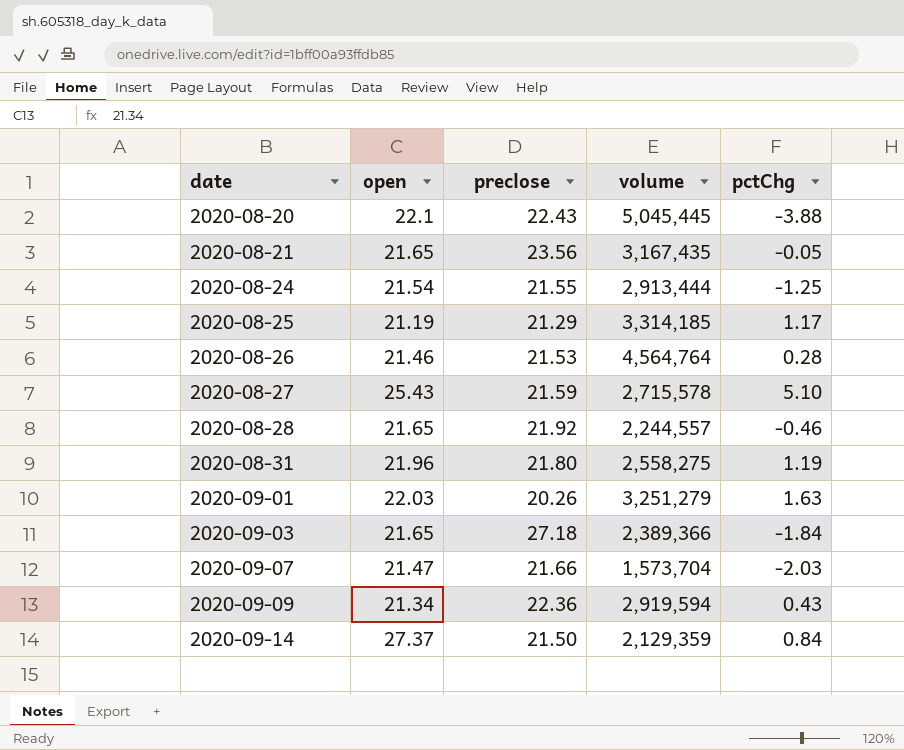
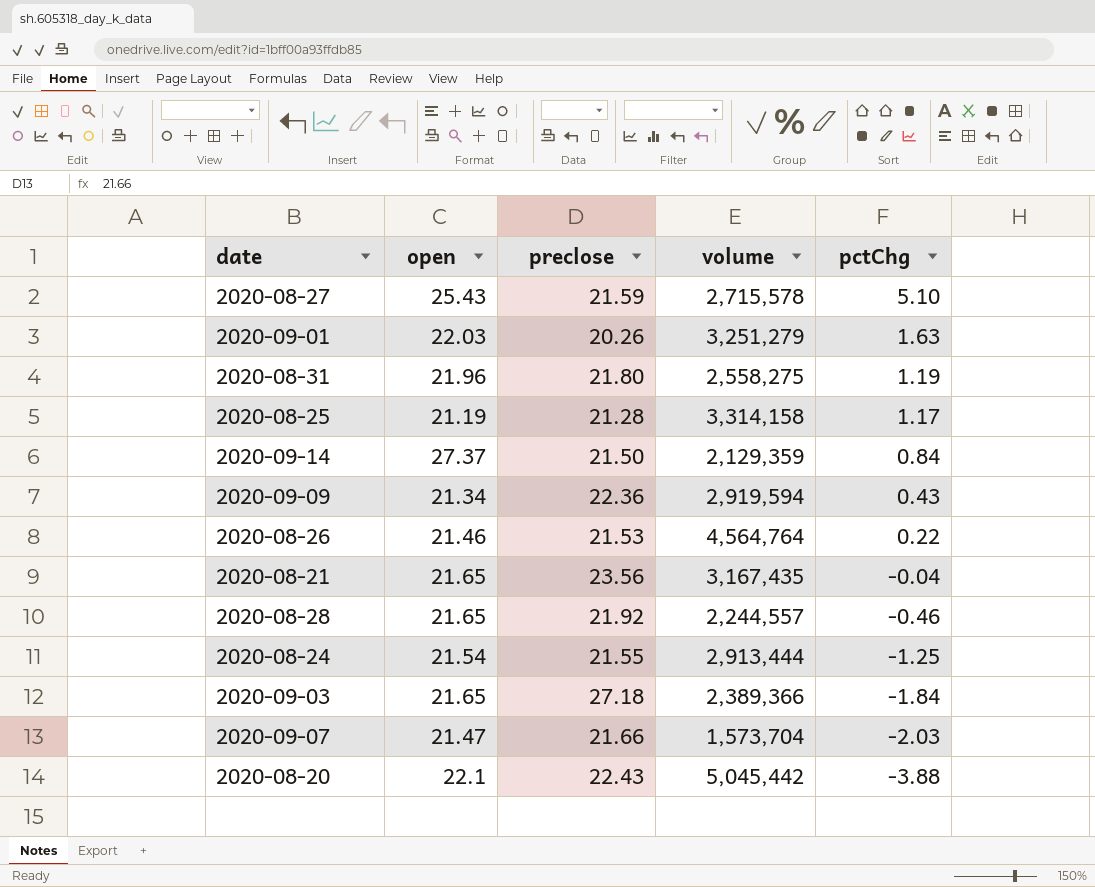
row order: date ascending -> pctChg descending
2020-08-25 | preclose: 21.29 -> 21.28
2020-08-25 | volume: 3,314,185 -> 3,314,158
2020-08-26 | pctChg: 0.28 -> 0.22
2020-08-21 | pctChg: -0.05 -> -0.04
2020-08-20 | volume: 5,045,445 -> 5,045,442

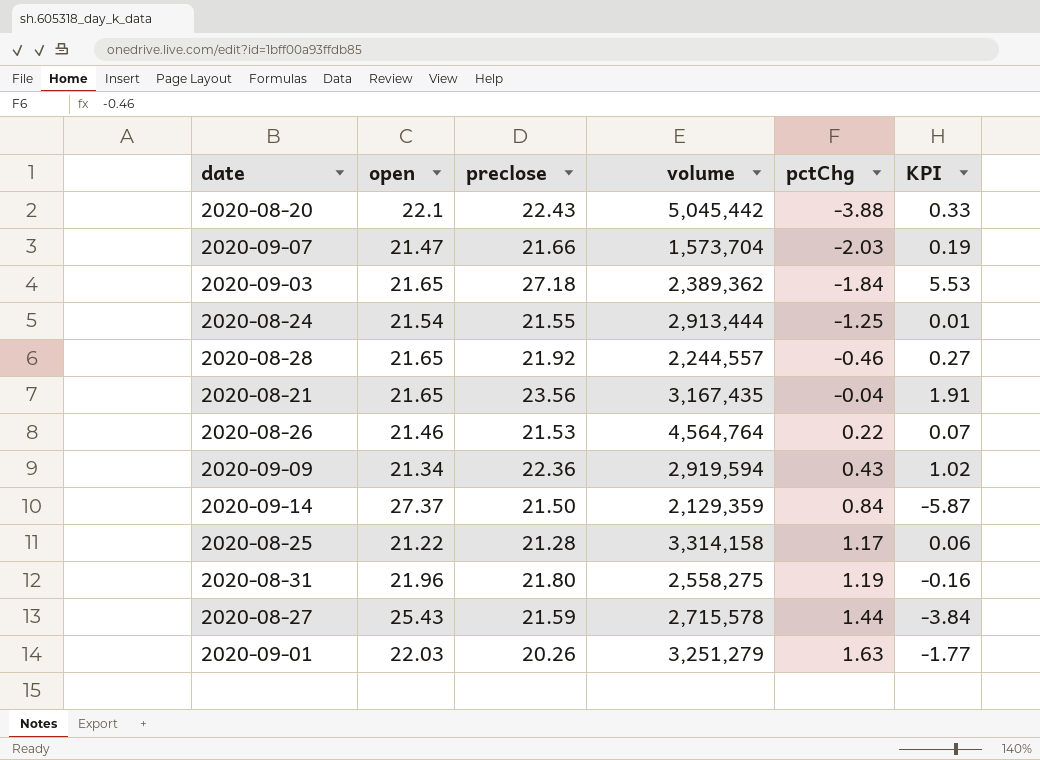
row order: pctChg descending -> pctChg ascending
column KPI | formula: none -> [preclose] - [open]
2020-09-03 | volume: 2,389,366 -> 2,389,362
2020-08-25 | open: 21.19 -> 21.22
2020-08-27 | pctChg: 5.10 -> 1.44

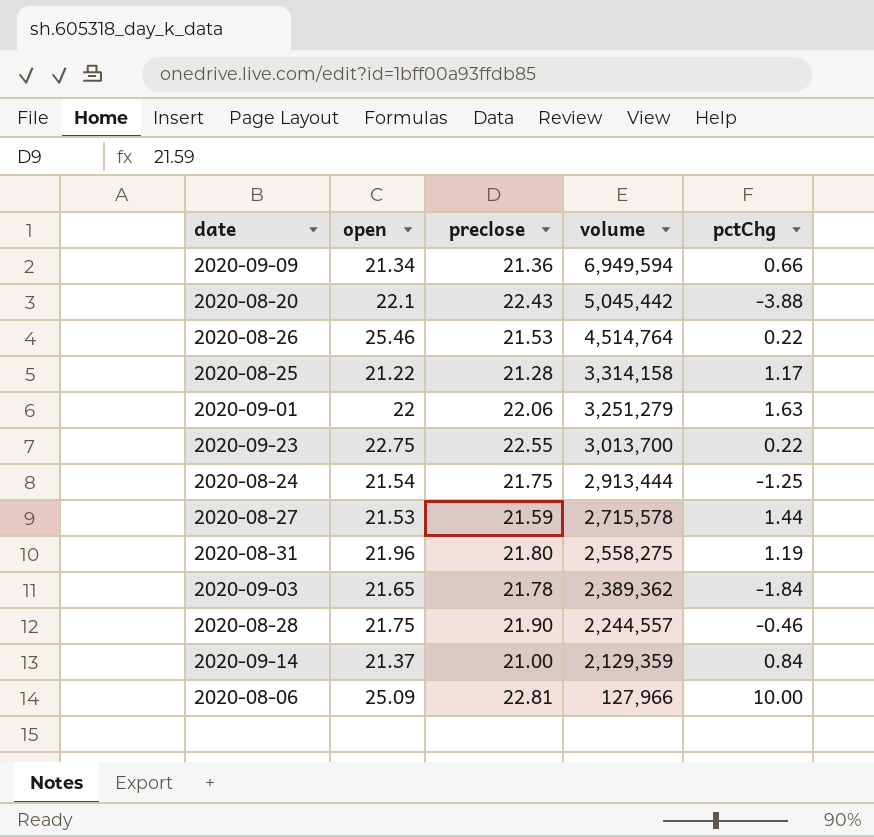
row order: pctChg ascending -> volume descending
column KPI | formula: [preclose] - [open] -> none
row 2020-09-07: 21.47 | 21.66 | 1,573,704 | -2.03 | 0.19 -> none
row 2020-08-21: 21.65 | 23.56 | 3,167,435 | -0.04 | 1.91 -> none
2020-09-09 | preclose: 22.36 -> 21.36
2020-09-09 | volume: 2,919,594 -> 6,949,594
2020-09-09 | pctChg: 0.43 -> 0.66
2020-08-26 | open: 21.46 -> 25.46
2020-08-26 | volume: 4,564,764 -> 4,514,764
2020-09-01 | open: 22.03 -> 22
2020-09-01 | preclose: 20.26 -> 22.06
row 2020-09-23: none -> 22.75 | 22.55 | 3,013,700 | 0.22
2020-08-24 | preclose: 21.55 -> 21.75
2020-08-27 | open: 25.43 -> 21.53
2020-09-03 | preclose: 27.18 -> 21.78
2020-08-28 | open: 21.65 -> 21.75
2020-08-28 | preclose: 21.92 -> 21.90
2020-09-14 | open: 27.37 -> 21.37
2020-09-14 | preclose: 21.50 -> 21.00
row 2020-08-06: none -> 25.09 | 22.81 | 127,966 | 10.00

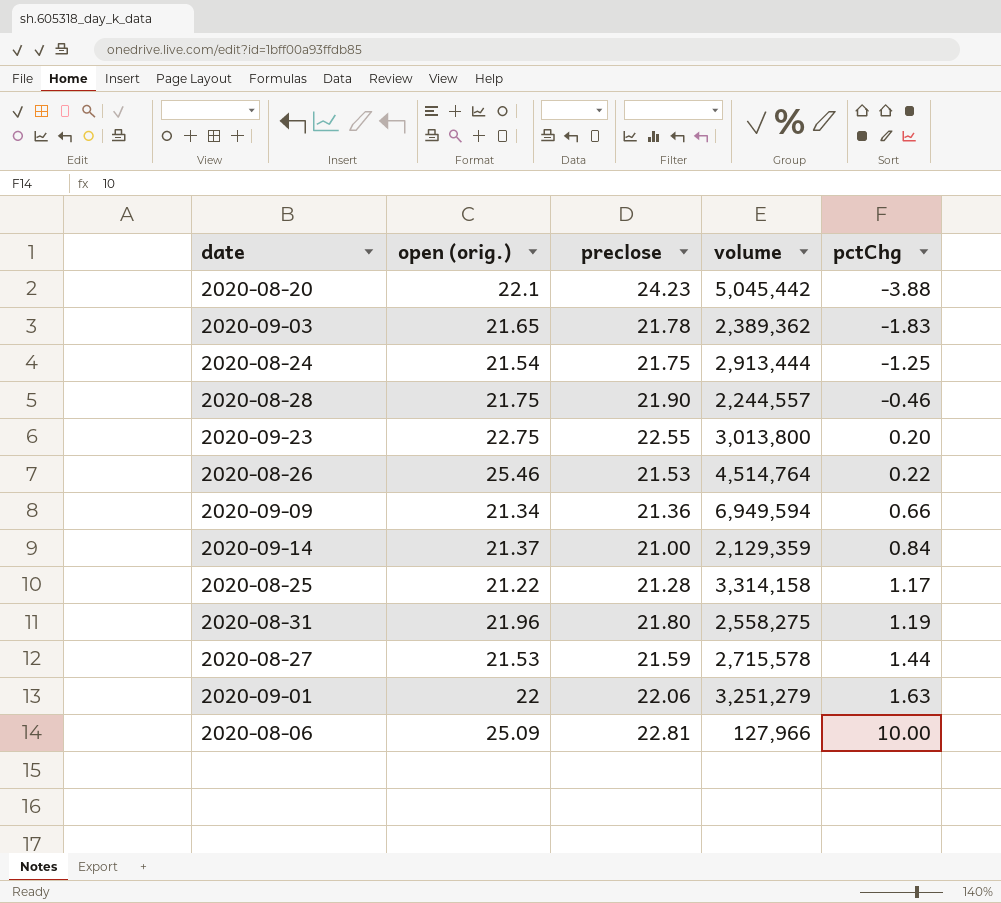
row order: volume descending -> pctChg ascending
column name: open -> open (orig.)
2020-08-20 | preclose: 22.43 -> 24.23
2020-09-03 | pctChg: -1.84 -> -1.83
2020-09-23 | volume: 3,013,700 -> 3,013,800
2020-09-23 | pctChg: 0.22 -> 0.20

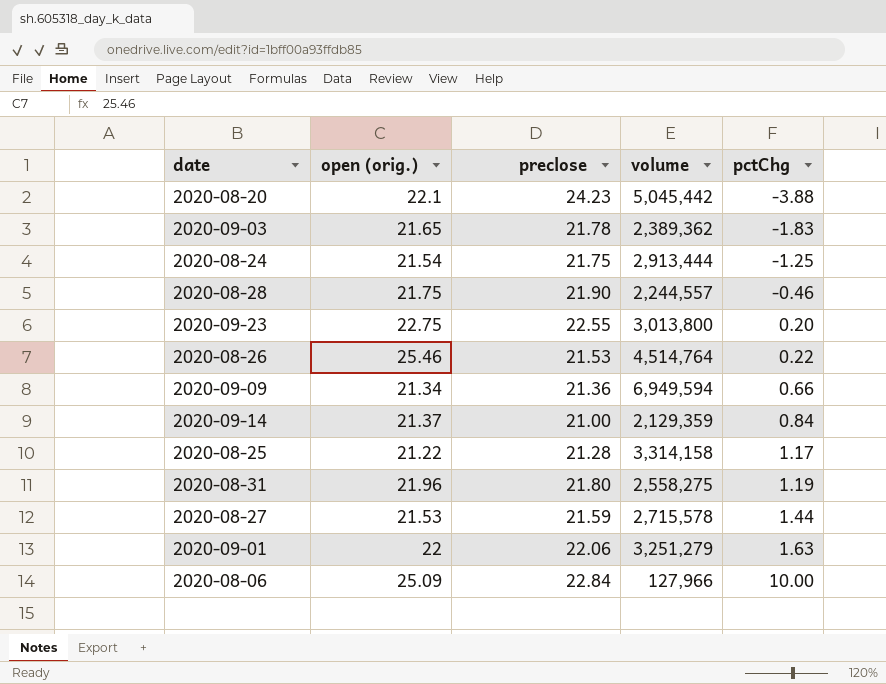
2020-08-06 | preclose: 22.81 -> 22.84

